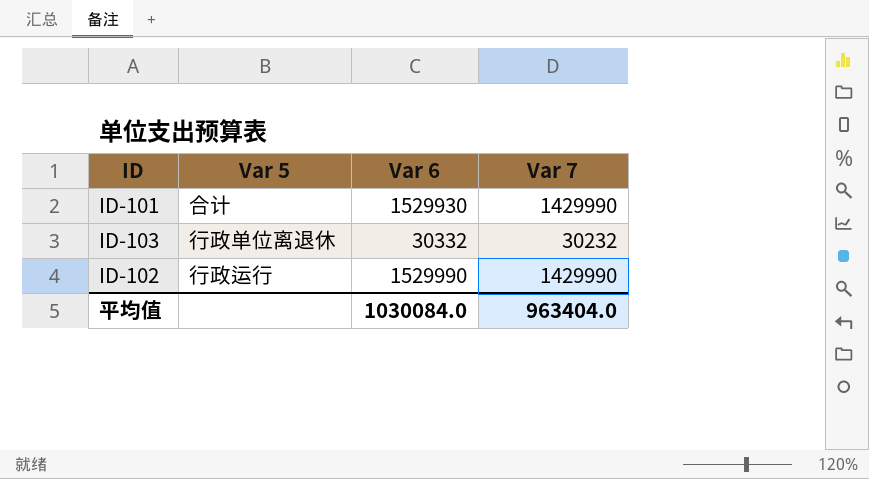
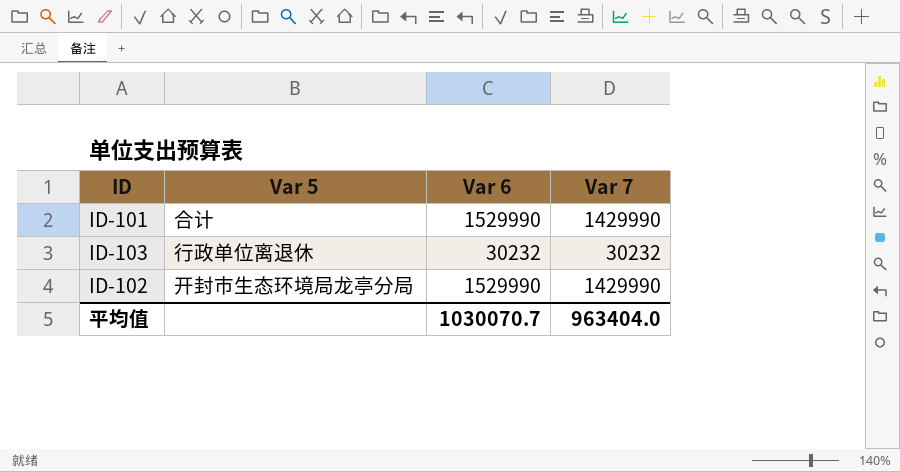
ID-101 | Var 6: 1529930 -> 1529990
ID-103 | Var 6: 30332 -> 30232
ID-102 | Var 5: 行政运行 -> 开封市生态环境局龙亭分局
平均值 | Var 6: 1030084.0 -> 1030070.7

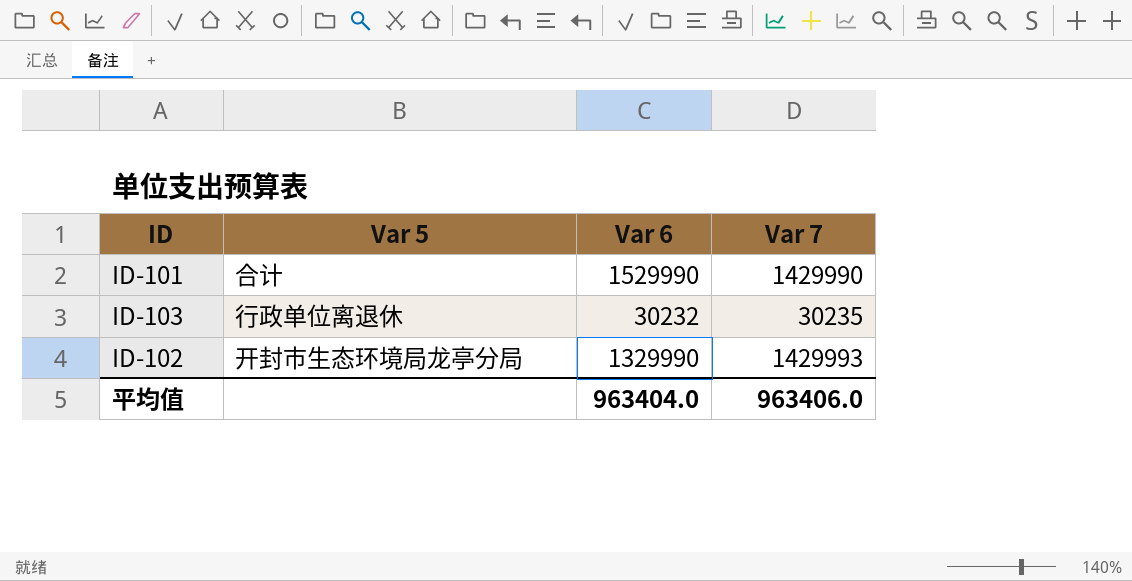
ID-103 | Var 7: 30232 -> 30235
ID-102 | Var 6: 1529990 -> 1329990
ID-102 | Var 7: 1429990 -> 1429993
平均值 | Var 6: 1030070.7 -> 963404.0
平均值 | Var 7: 963404.0 -> 963406.0

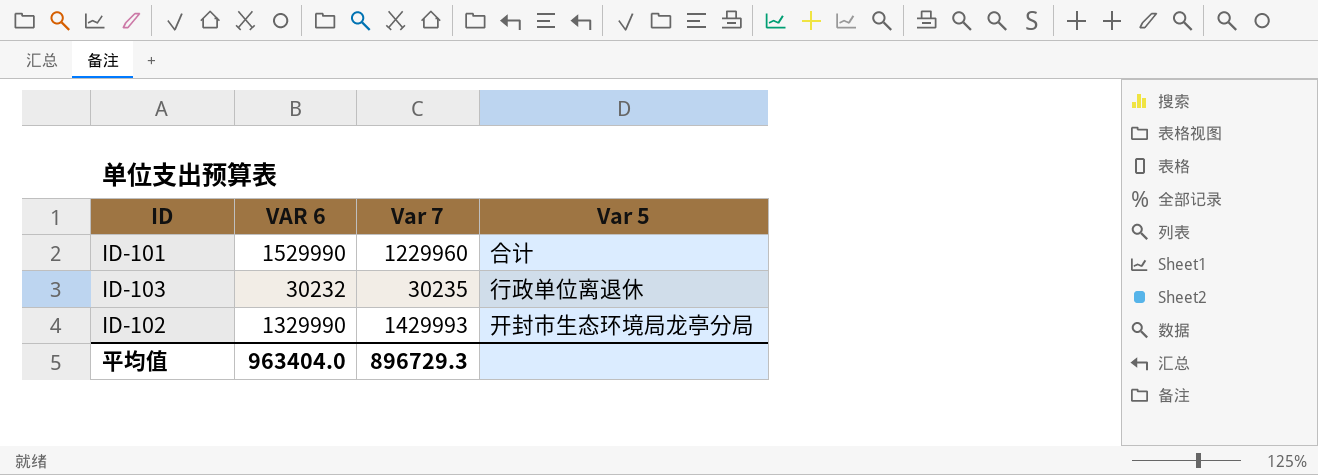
column name: Var 6 -> VAR 6
column Var 5 | position: 2 -> 4
ID-101 | Var 7: 1429990 -> 1229960
平均值 | Var 7: 963406.0 -> 896729.3

